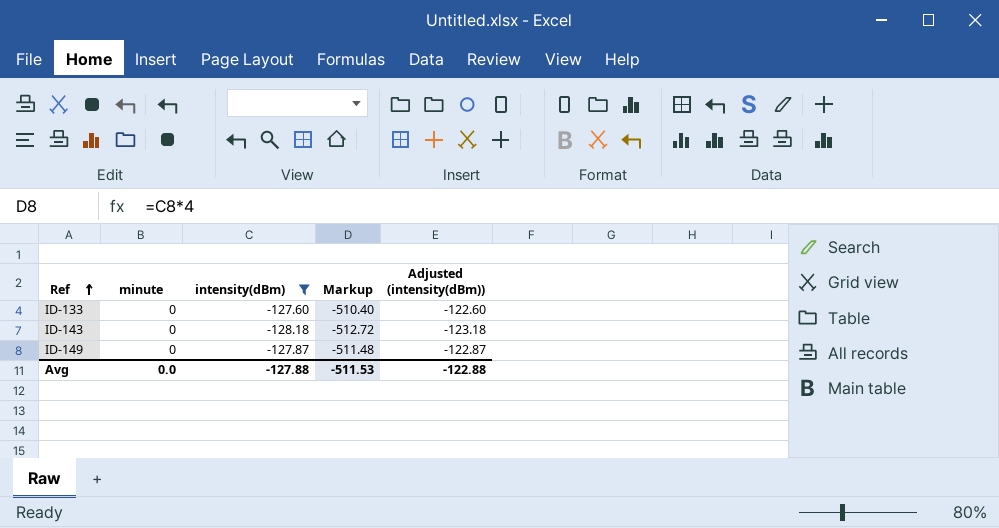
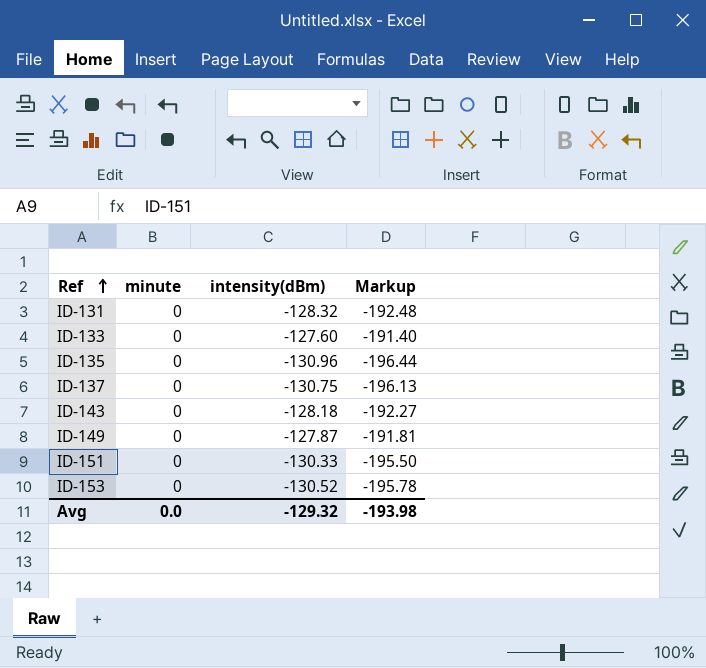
filter: intensity(dBm) >= -128.18 -> none
column Adjusted (intensity(dBm)) | formula: [intensity(dBm)] + 5 -> none
column Markup | formula: [intensity(dBm)] * 4 -> [intensity(dBm)] * 1.5
Avg | intensity(dBm): -127.88 -> -129.32
Avg | Markup: -511.53 -> -193.98

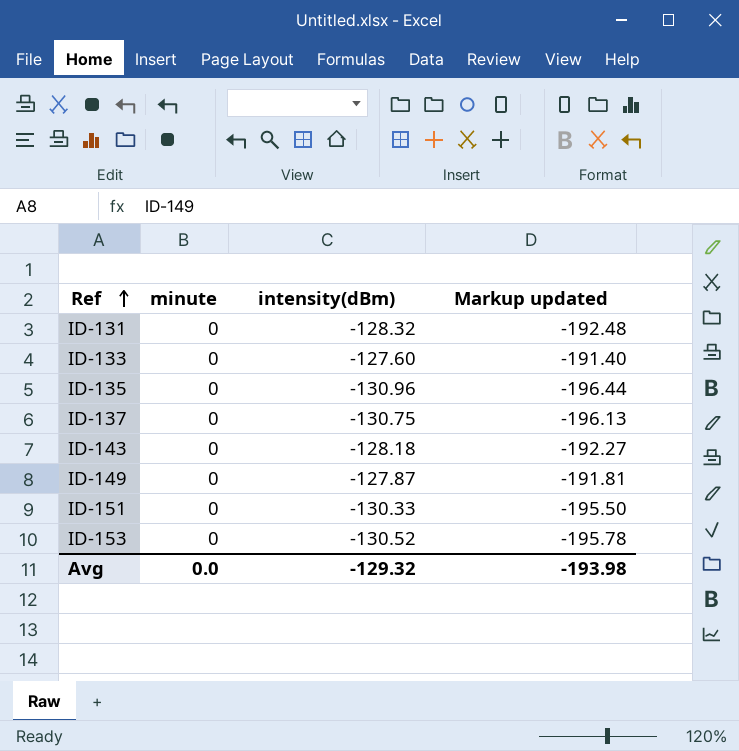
column name: Markup -> Markup updated

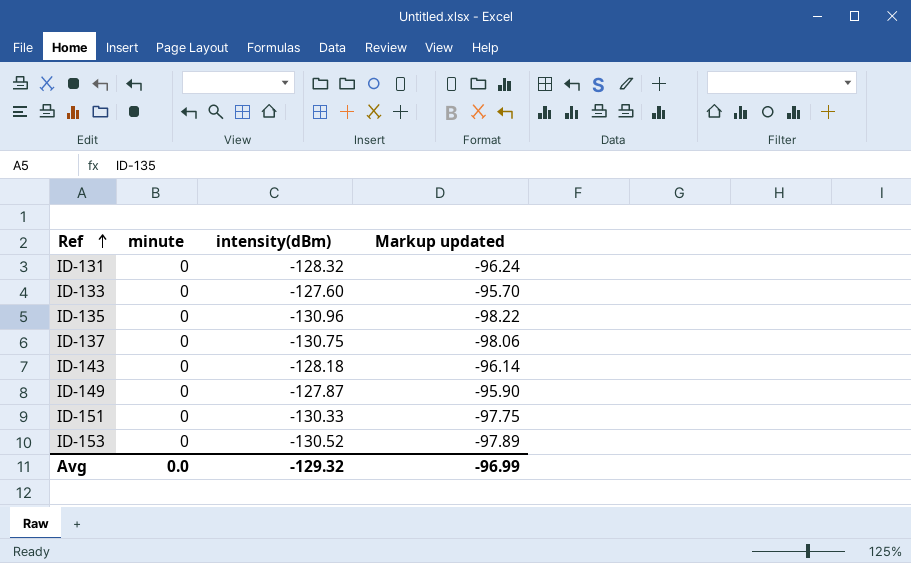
column Markup updated | formula: [intensity(dBm)] * 1.5 -> [intensity(dBm)] * 0.75
Avg | Markup updated: -193.98 -> -96.99

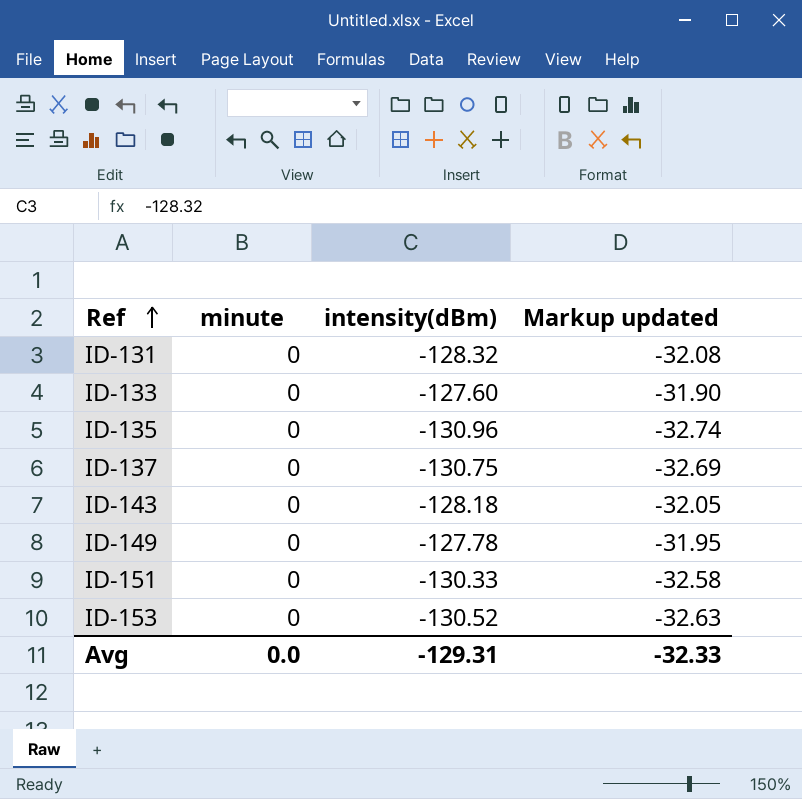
column Markup updated | formula: [intensity(dBm)] * 0.75 -> [intensity(dBm)] * 0.25
ID-149 | intensity(dBm): -127.87 -> -127.78
Avg | intensity(dBm): -129.32 -> -129.31
Avg | Markup updated: -96.99 -> -32.33

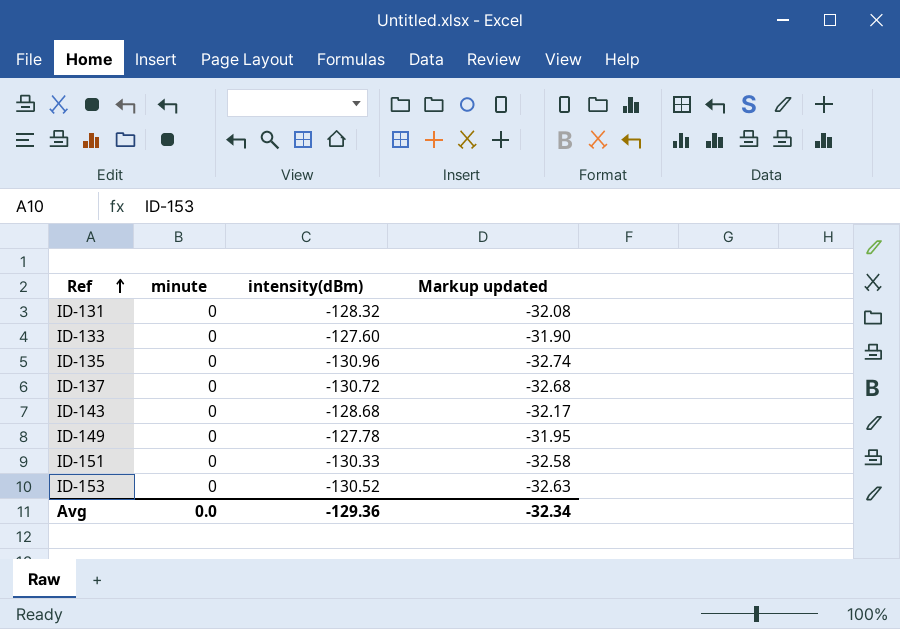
ID-137 | intensity(dBm): -130.75 -> -130.72
ID-137 | Markup updated: -32.69 -> -32.68
ID-143 | intensity(dBm): -128.18 -> -128.68
ID-143 | Markup updated: -32.05 -> -32.17
Avg | intensity(dBm): -129.31 -> -129.36
Avg | Markup updated: -32.33 -> -32.34

